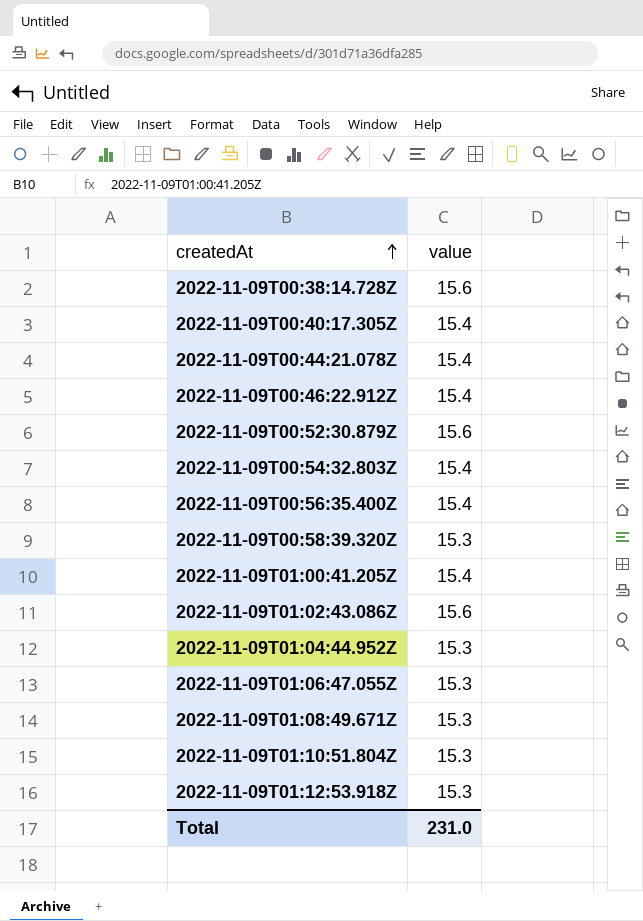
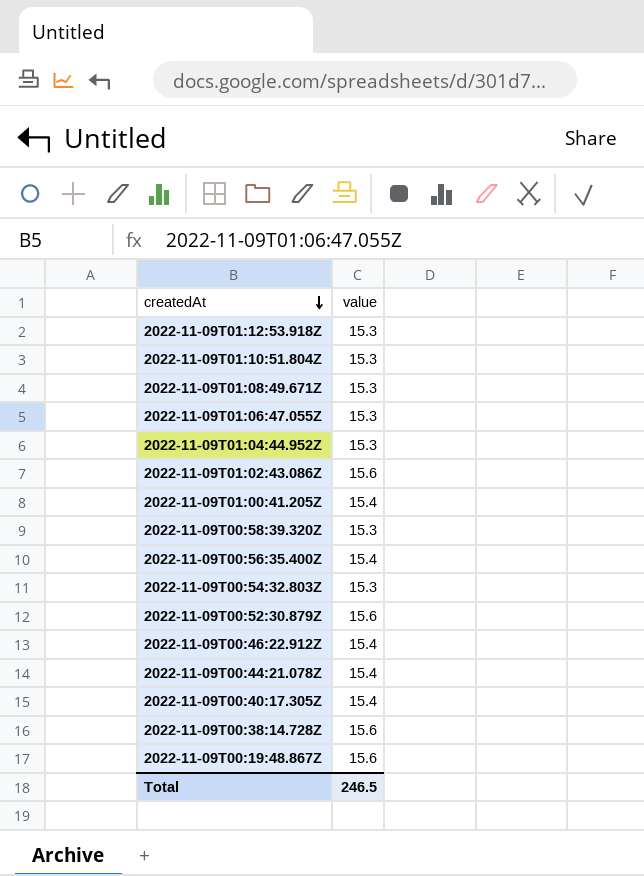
row order: createdAt ascending -> createdAt descending
2022-11-09T00:54:32.803Z | value: 15.4 -> 15.3
row 2022-11-09T00:19:48.867Z: none -> 15.6
Total | value: 231.0 -> 246.5

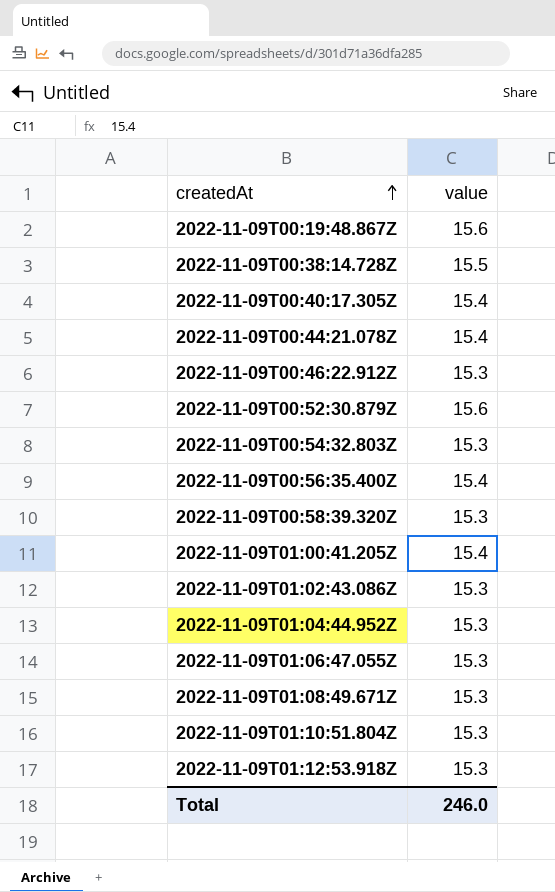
row order: createdAt descending -> createdAt ascending
2022-11-09T00:38:14.728Z | value: 15.6 -> 15.5
2022-11-09T00:46:22.912Z | value: 15.4 -> 15.3
2022-11-09T01:02:43.086Z | value: 15.6 -> 15.3
Total | value: 246.5 -> 246.0

